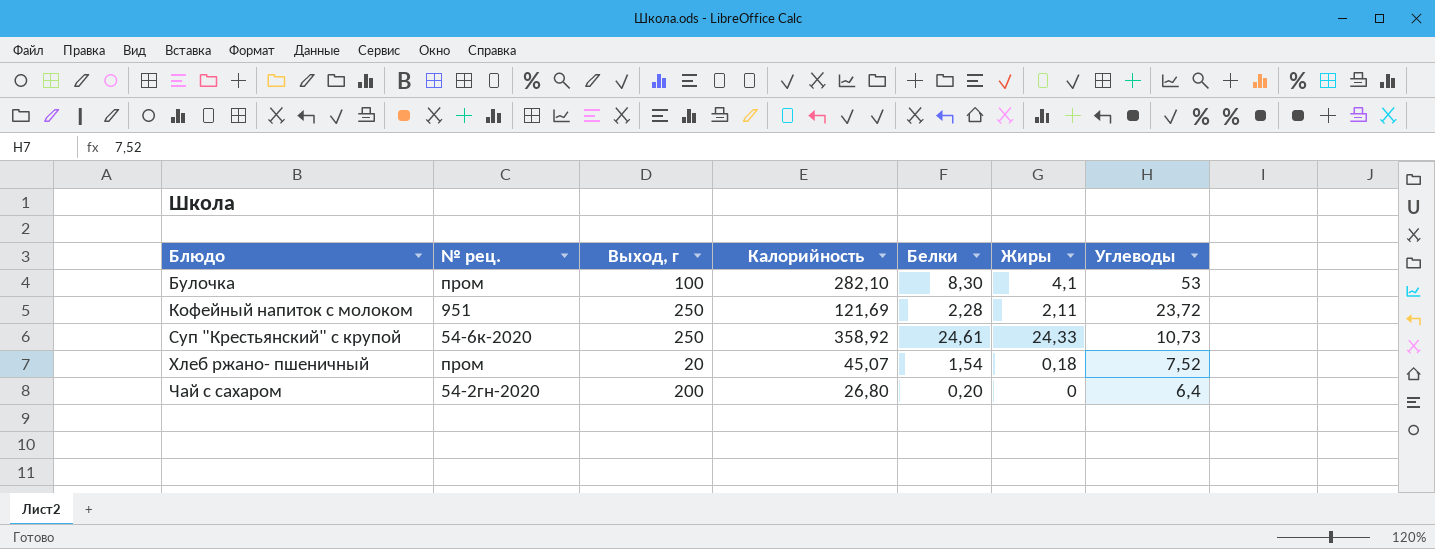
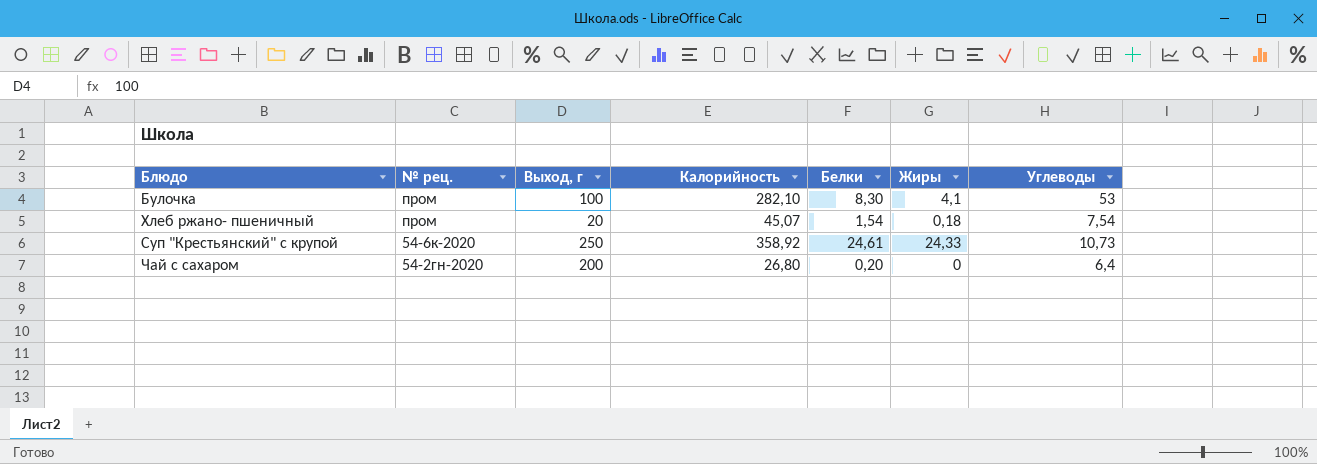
row order: Блюдо ascending -> № рец. descending
row Кофейный напиток с молоком: 951 | 250 | 121,69 | 2,28 | 2,11 | 23,72 -> none
Хлеб ржано- пшеничный | Углеводы: 7,52 -> 7,54

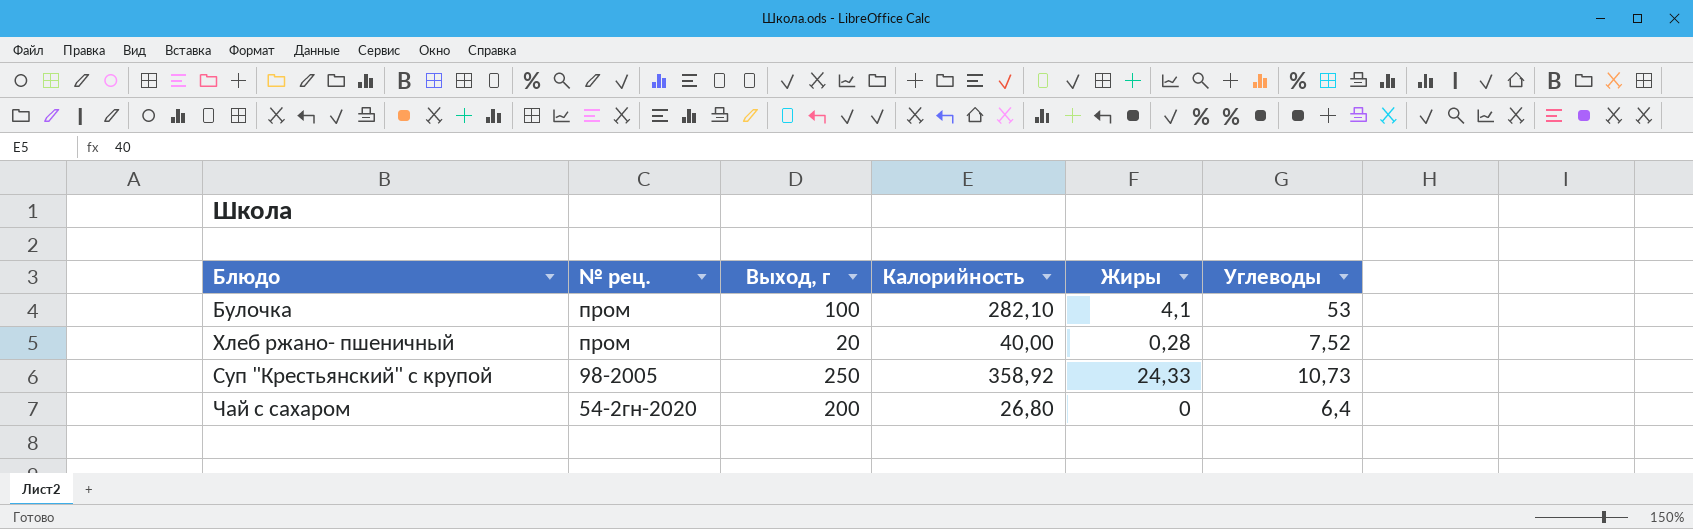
column Белки | position: 5 -> none
Хлеб ржано- пшеничный | Калорийность: 45,07 -> 40,00
Хлеб ржано- пшеничный | Жиры: 0,18 -> 0,28
Хлеб ржано- пшеничный | Углеводы: 7,54 -> 7,52
Суп "Крестьянский" с крупой | № рец.: 54-6к-2020 -> 98-2005

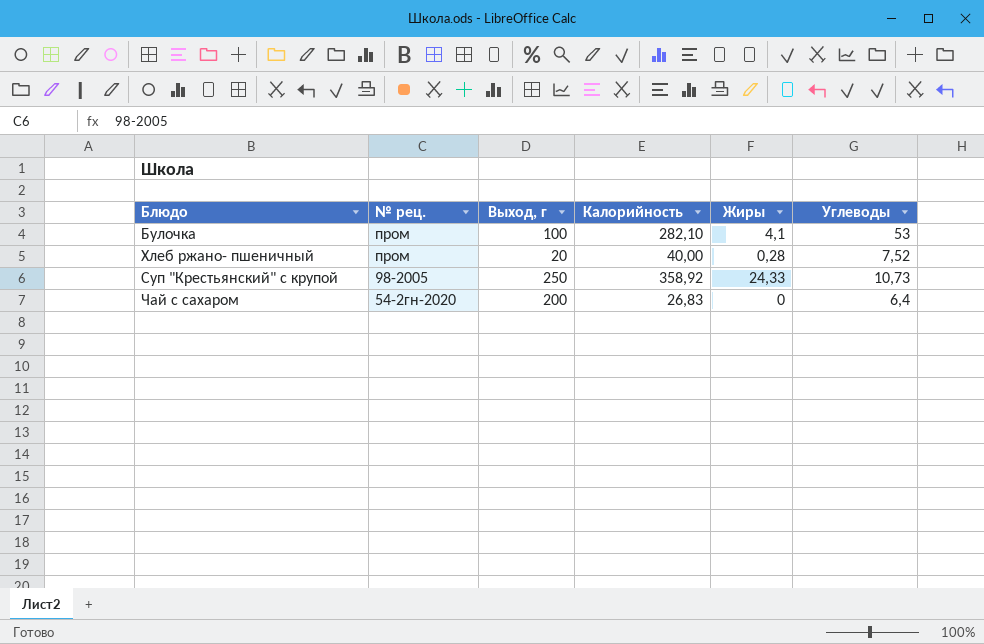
Чай с сахаром | Калорийность: 26,80 -> 26,83

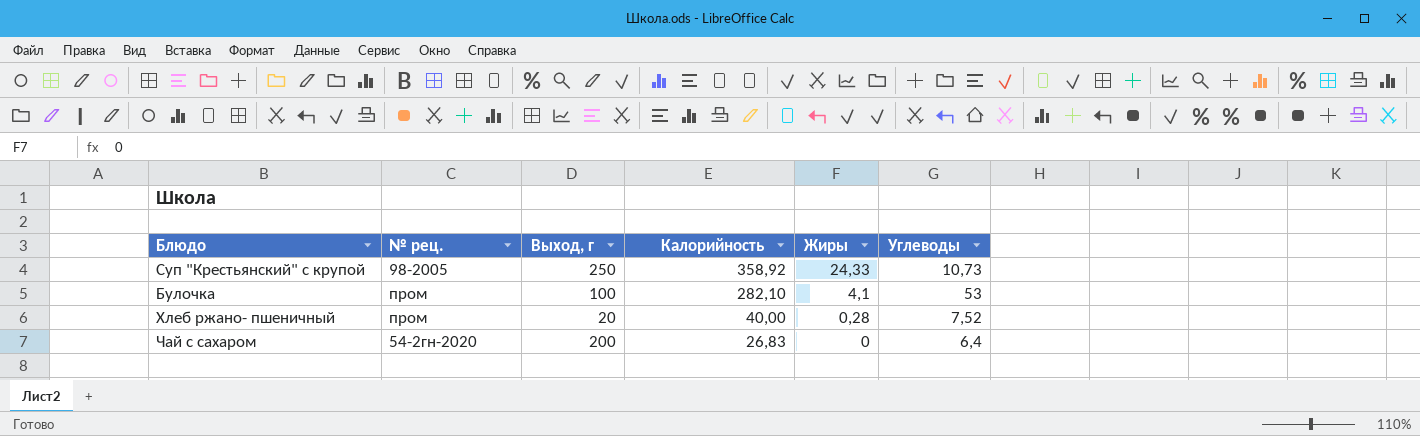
row order: № рец. descending -> Калорийность descending

